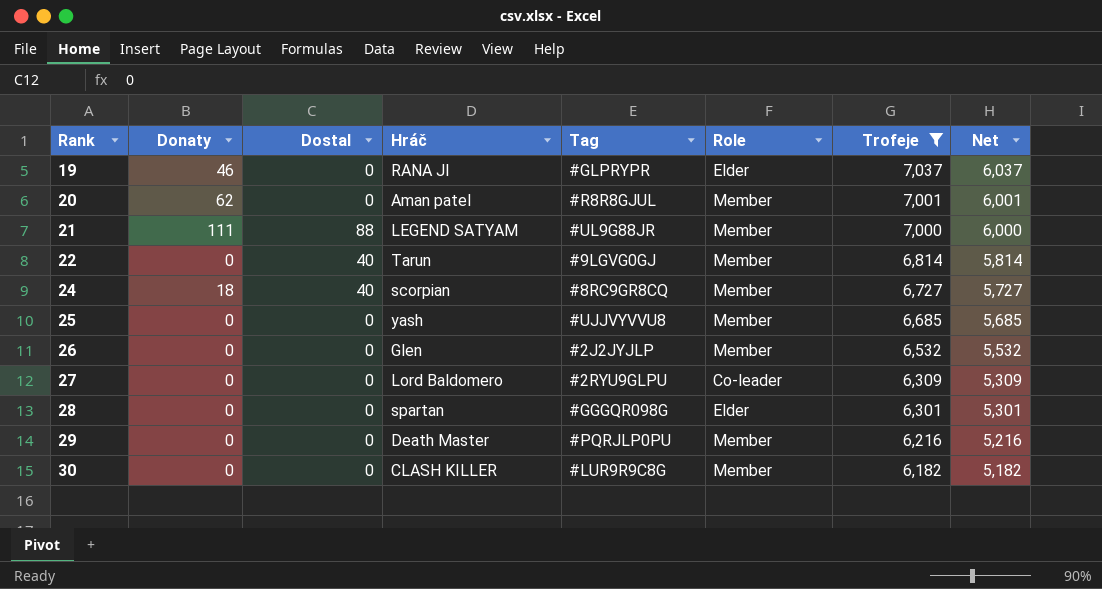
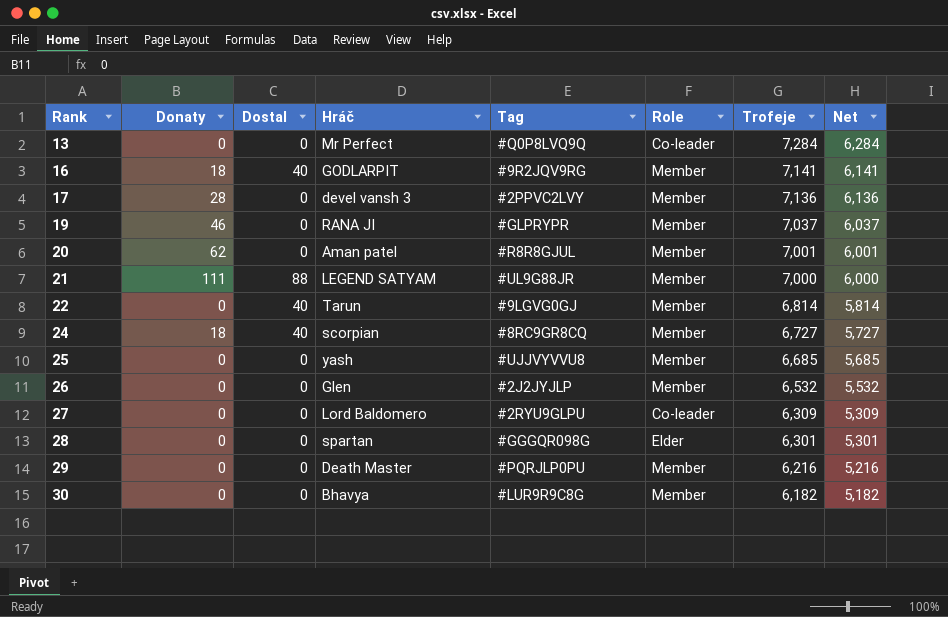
filter: Trofeje <= 7,037 -> none
19 | Role: Elder -> Member
30 | Hráč: CLASH KILLER -> Bhavya

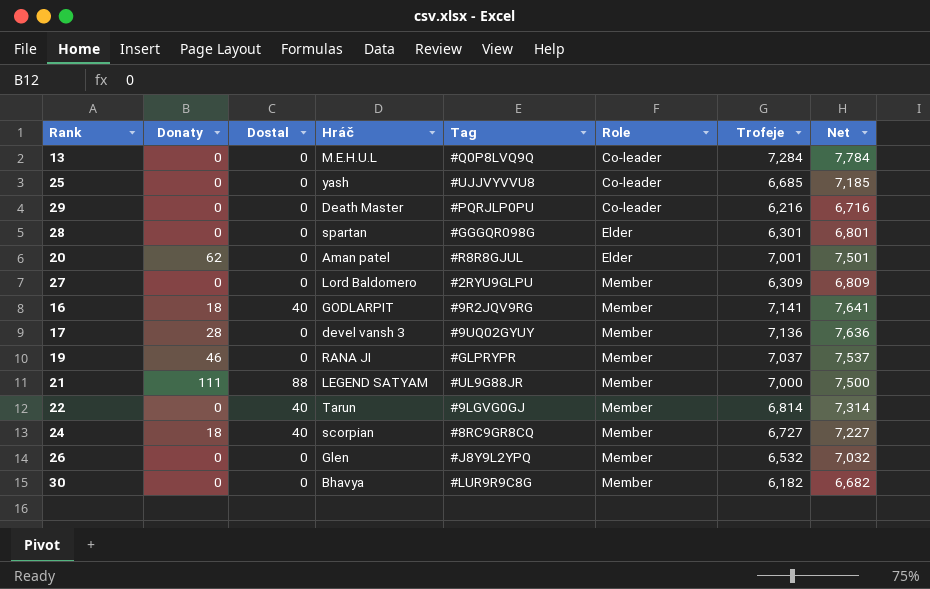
row order: Rank ascending -> Role ascending
column Net | formula: [Trofeje] - 1000 -> [Trofeje] + 500
13 | Hráč: Mr Perfect -> M.E.H.U.L
25 | Role: Member -> Co-leader
29 | Role: Member -> Co-leader
20 | Role: Member -> Elder
27 | Role: Co-leader -> Member
17 | Tag: #2PPVC2LVY -> #9UQ02GYUY
26 | Tag: #2J2JYJLP -> #J8Y9L2YPQ

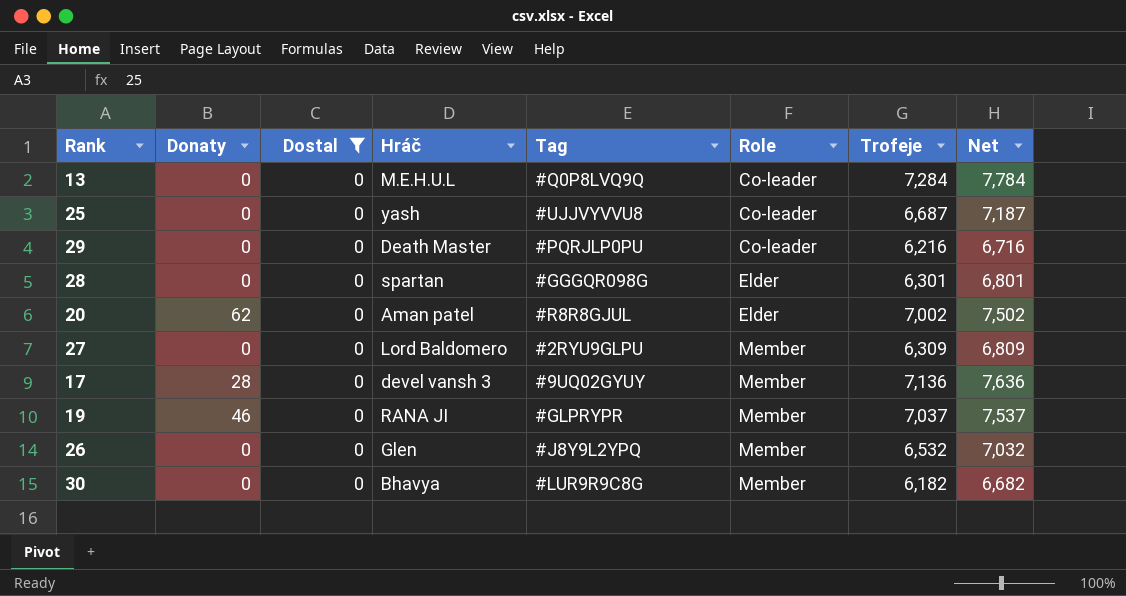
filter: none -> Dostal = 0
25 | Trofeje: 6,685 -> 6,687
25 | Net: 7,185 -> 7,187
20 | Trofeje: 7,001 -> 7,002
20 | Net: 7,501 -> 7,502

